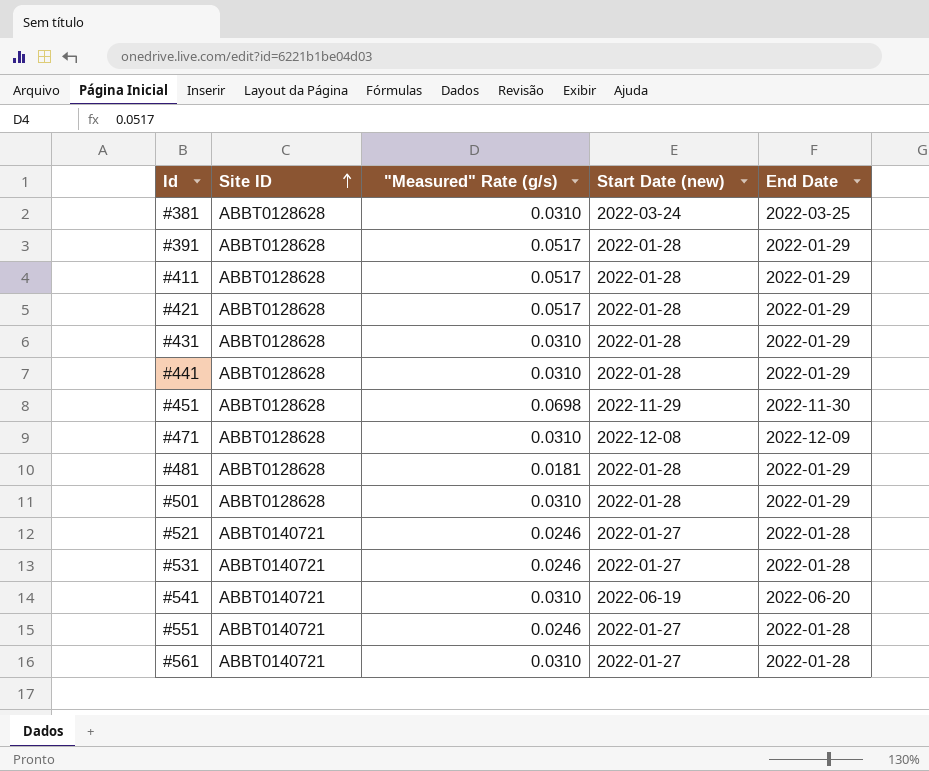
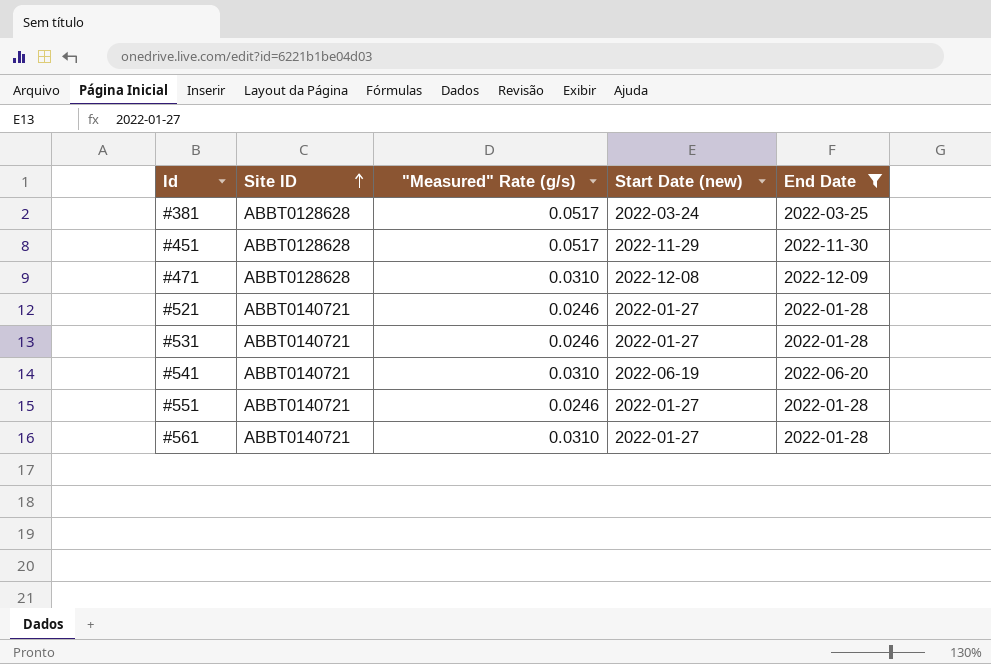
filter: none -> End Date != 2022-01-29
#381 | "Measured" Rate (g/s): 0.0310 -> 0.0517
#451 | "Measured" Rate (g/s): 0.0698 -> 0.0517

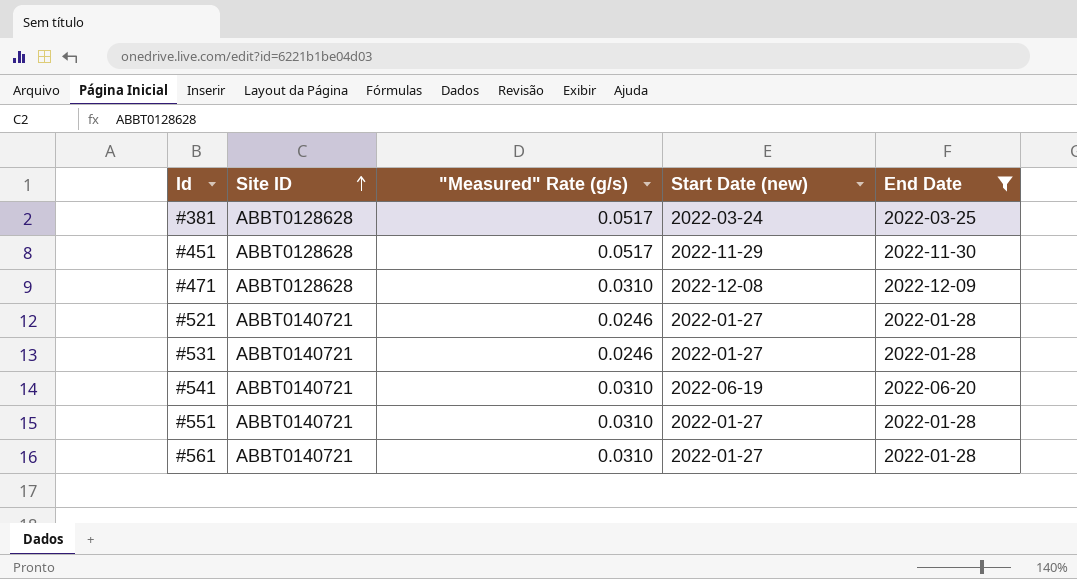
#551 | "Measured" Rate (g/s): 0.0246 -> 0.0310

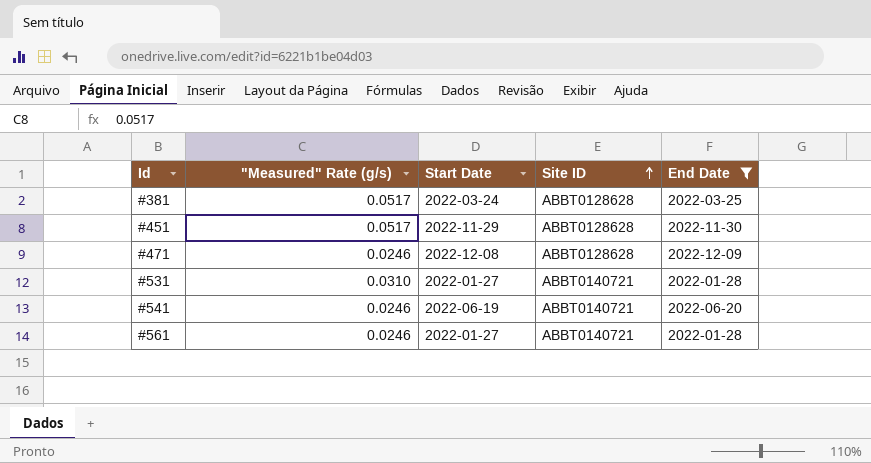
column name: Start Date (new) -> Start Date
column Site ID | position: 2 -> 4
row #521: ABBT0140721 | 0.0246 | 2022-01-27 | 2022-01-28 -> none
row #551: ABBT0140721 | 0.0310 | 2022-01-27 | 2022-01-28 -> none
#471 | "Measured" Rate (g/s): 0.0310 -> 0.0246
#531 | "Measured" Rate (g/s): 0.0246 -> 0.0310
#541 | "Measured" Rate (g/s): 0.0310 -> 0.0246
#561 | "Measured" Rate (g/s): 0.0310 -> 0.0246

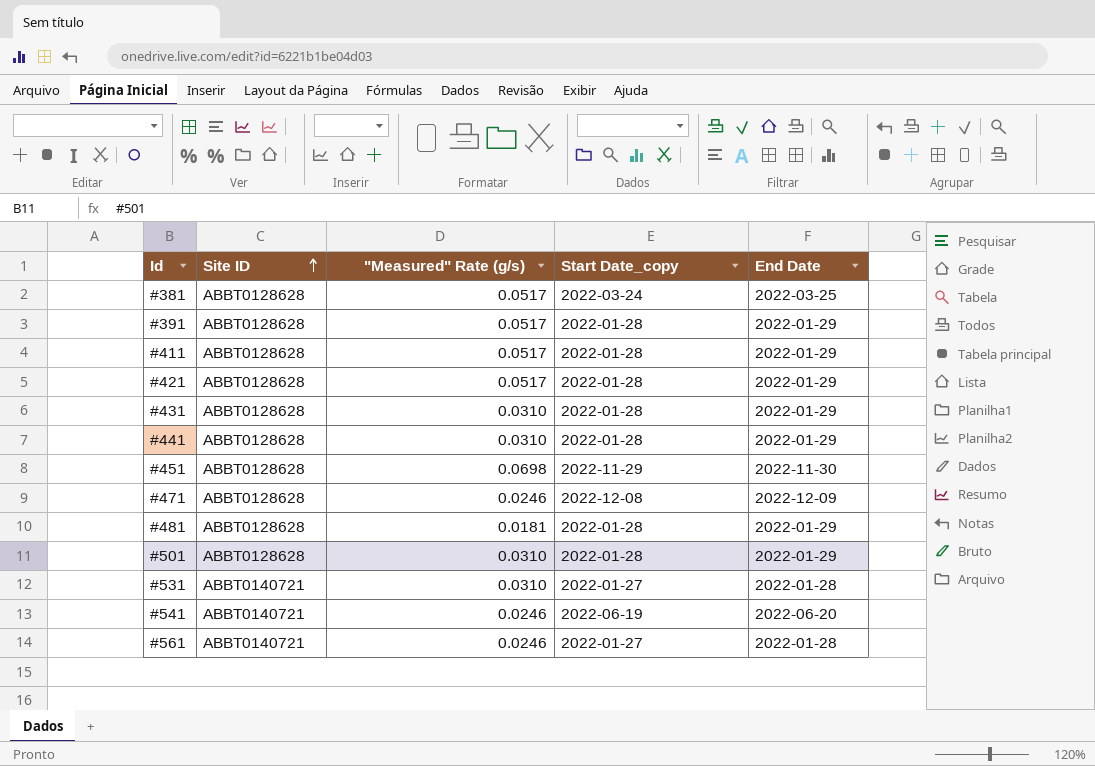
filter: End Date != 2022-01-29 -> none
column Site ID | position: 4 -> 2
column name: Start Date -> Start Date_copy
#451 | "Measured" Rate (g/s): 0.0517 -> 0.0698

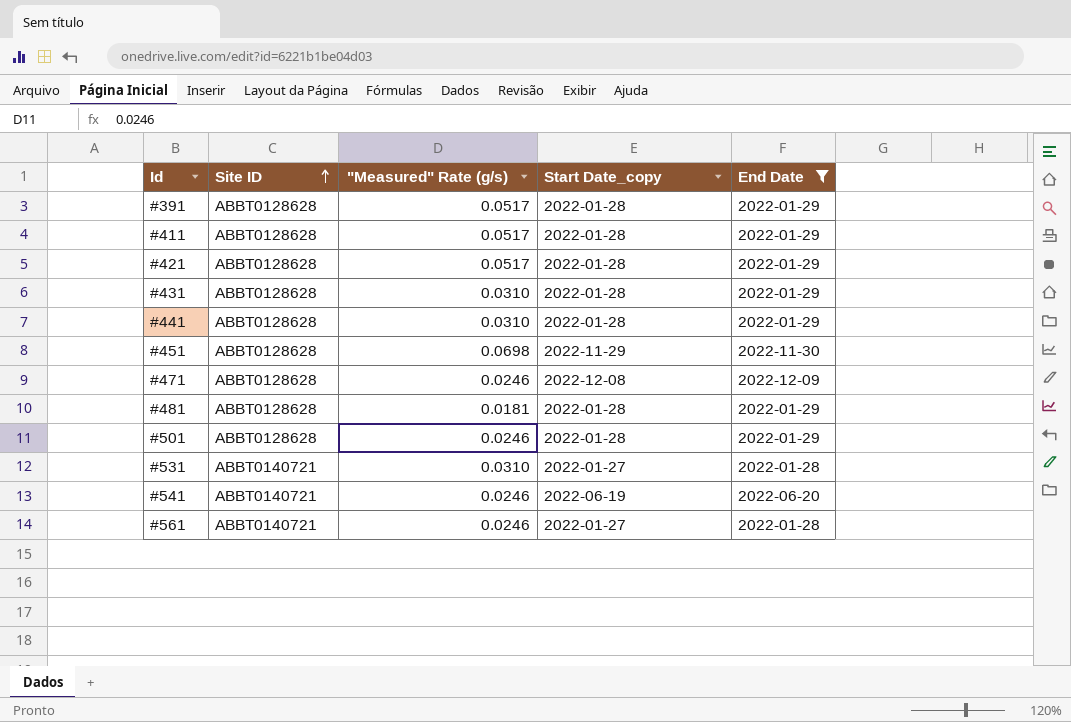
filter: none -> End Date != 2022-03-25
#501 | "Measured" Rate (g/s): 0.0310 -> 0.0246

